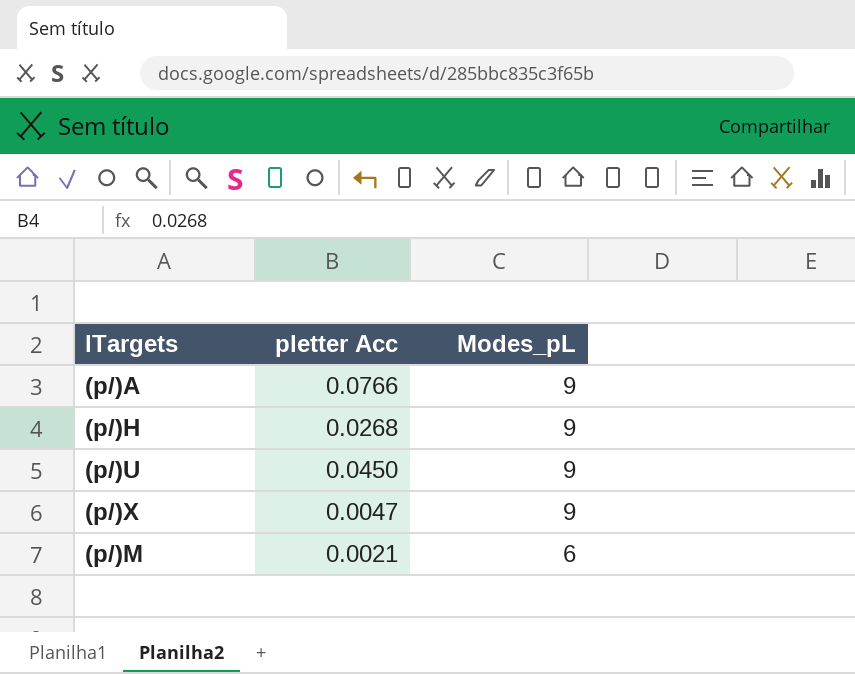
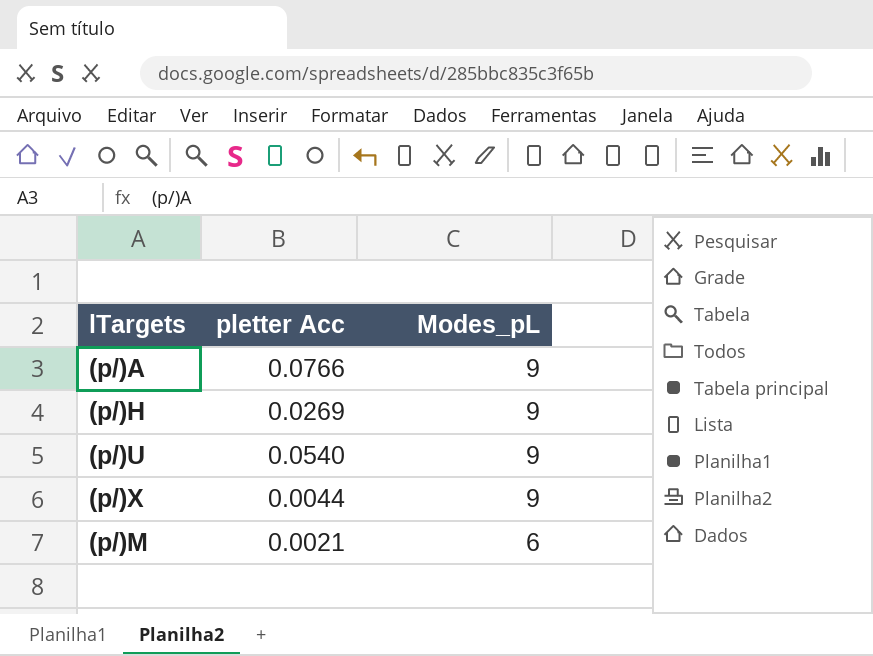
(p/)H | pletter Acc: 0.0268 -> 0.0269
(p/)U | pletter Acc: 0.0450 -> 0.0540
(p/)X | pletter Acc: 0.0047 -> 0.0044

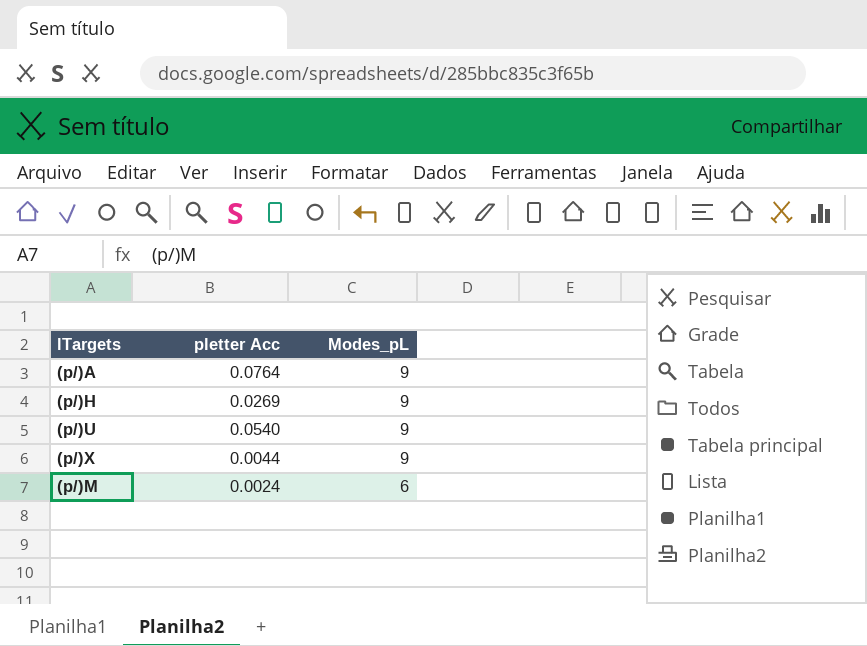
(p/)A | pletter Acc: 0.0766 -> 0.0764
(p/)M | pletter Acc: 0.0021 -> 0.0024

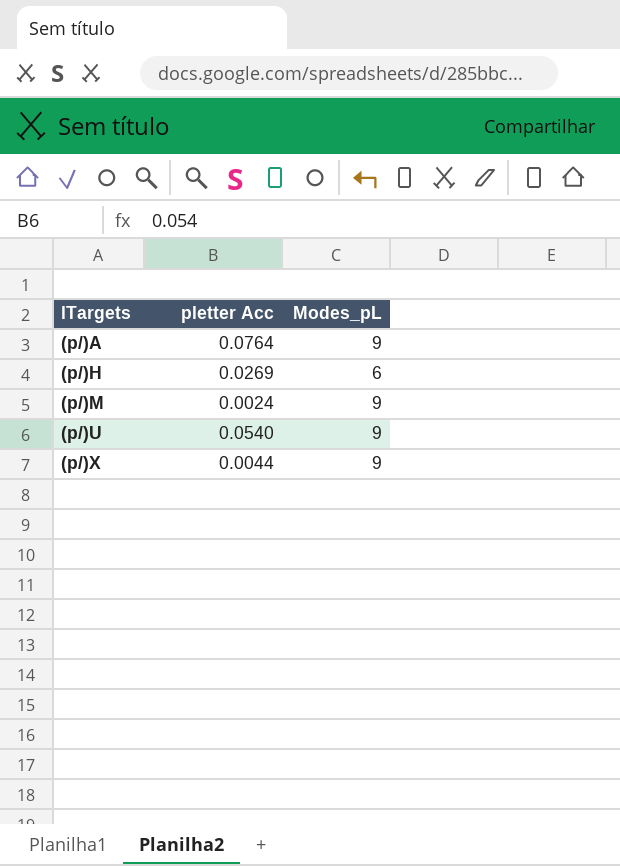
row order: Modes_pL descending -> lTargets ascending
(p/)H | Modes_pL: 9 -> 6
(p/)M | Modes_pL: 6 -> 9

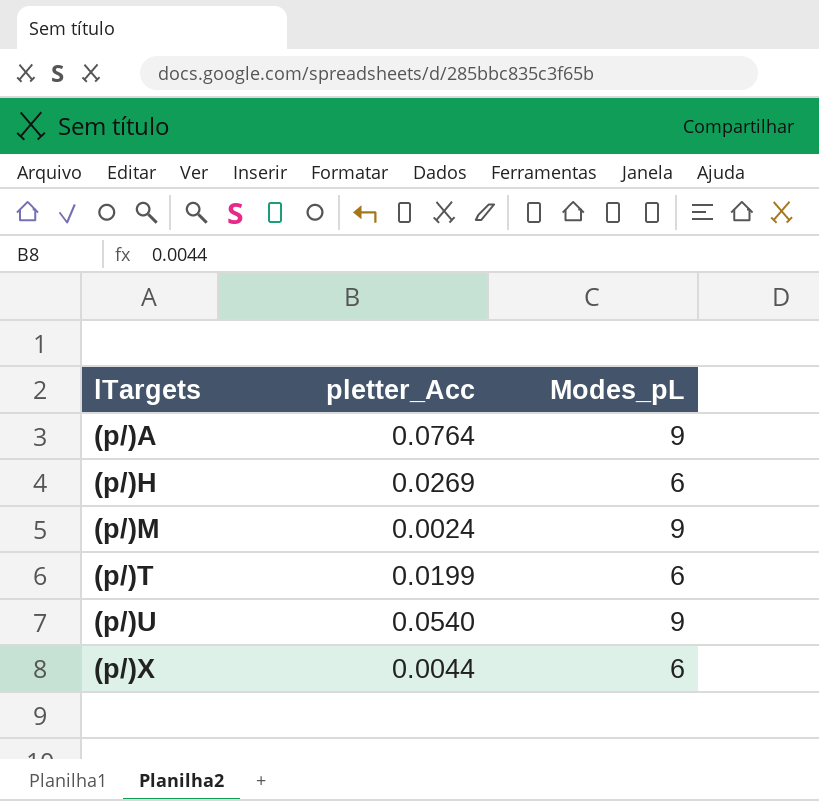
column name: pletter Acc -> pletter_Acc
row (p/)T: none -> 0.0199 | 6
(p/)X | Modes_pL: 9 -> 6

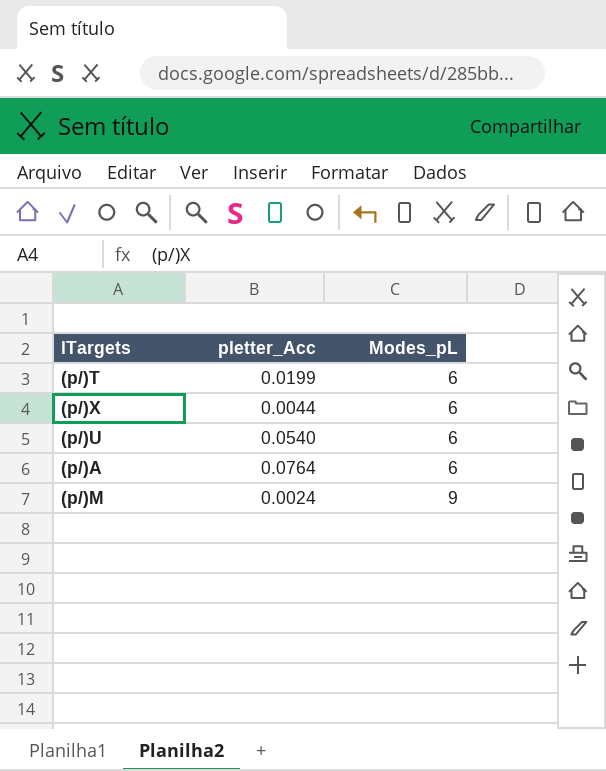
row order: lTargets ascending -> Modes_pL ascending
row (p/)H: 0.0269 | 6 -> none
(p/)U | Modes_pL: 9 -> 6
(p/)A | Modes_pL: 9 -> 6

